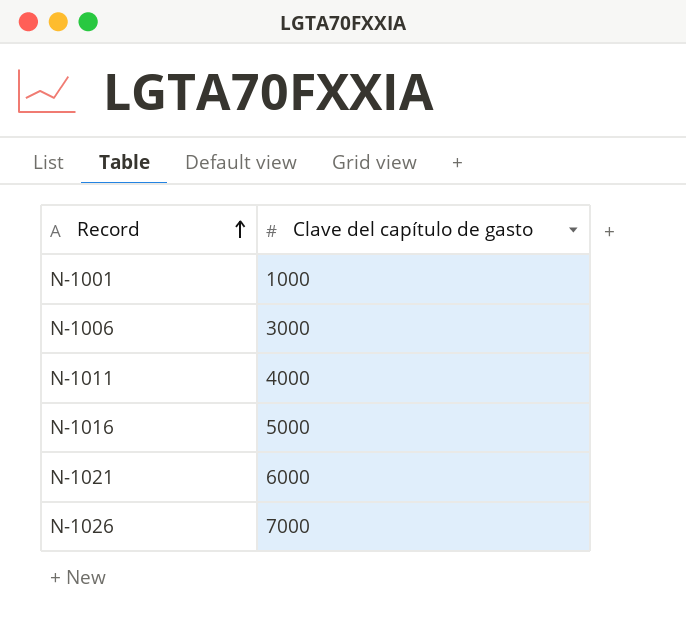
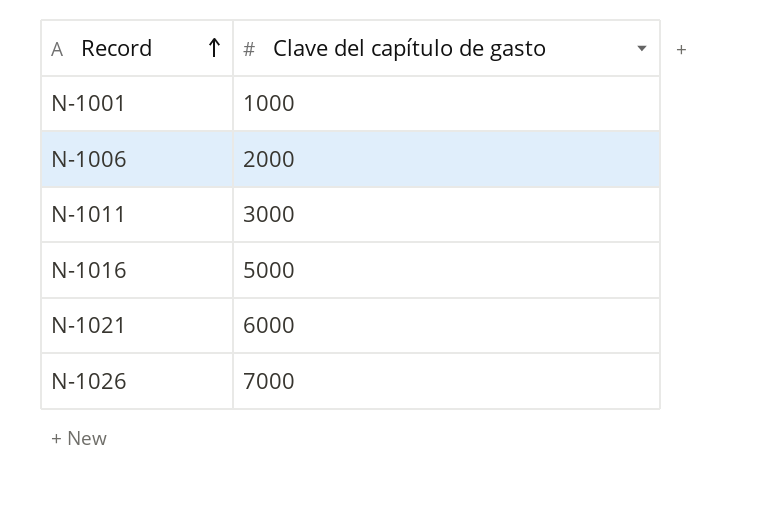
N-1006 | Clave del capítulo de gasto: 3000 -> 2000
N-1011 | Clave del capítulo de gasto: 4000 -> 3000

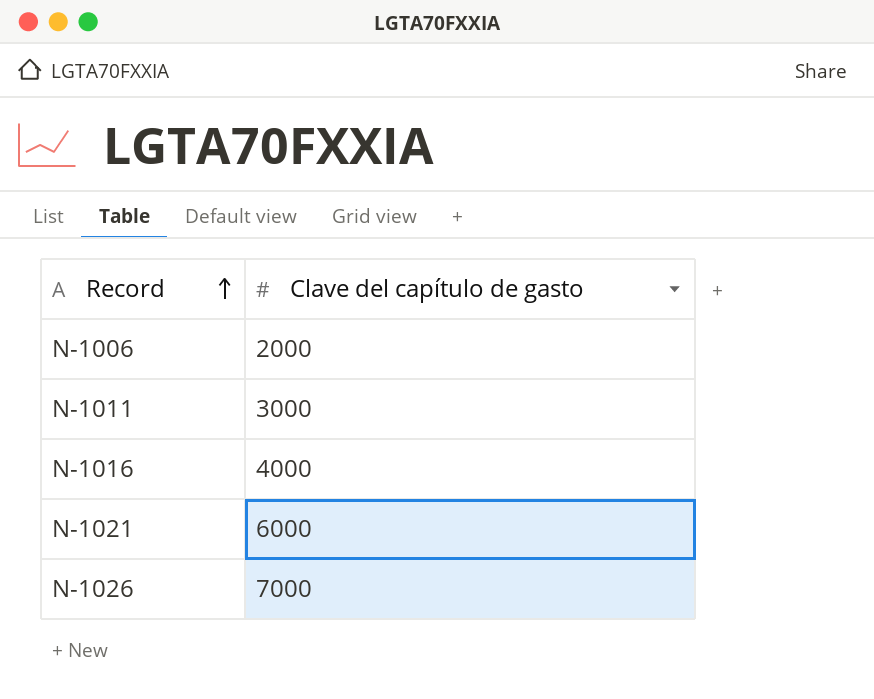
row N-1001: 1000 -> none
N-1016 | Clave del capítulo de gasto: 5000 -> 4000

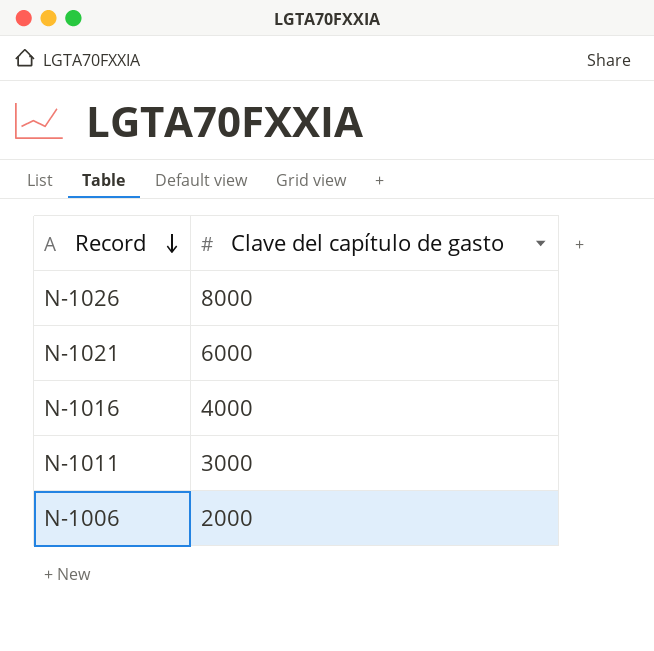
row order: Record ascending -> Record descending
N-1026 | Clave del capítulo de gasto: 7000 -> 8000

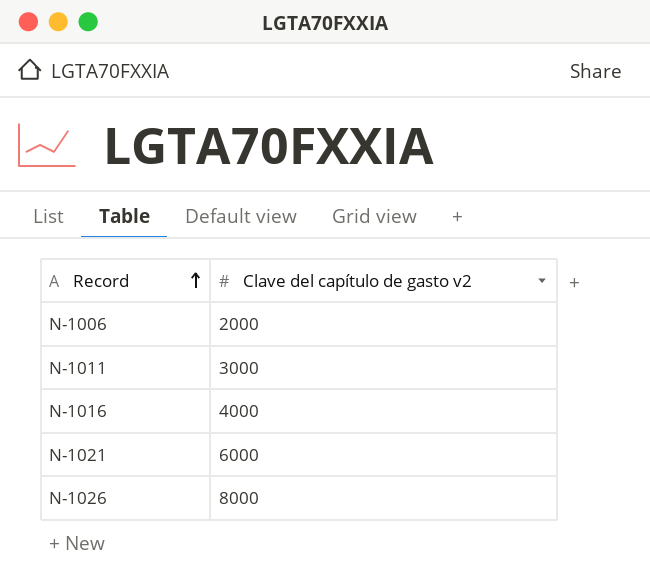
row order: Record descending -> Record ascending
column name: Clave del capítulo de gasto -> Clave del capítulo de gasto v2

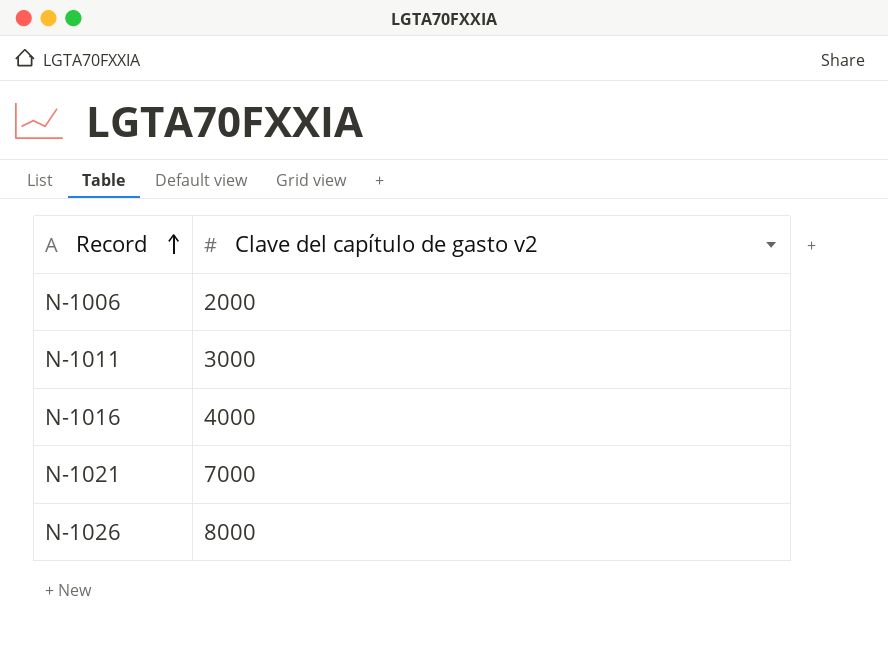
N-1021 | Clave del capítulo de gasto v2: 6000 -> 7000

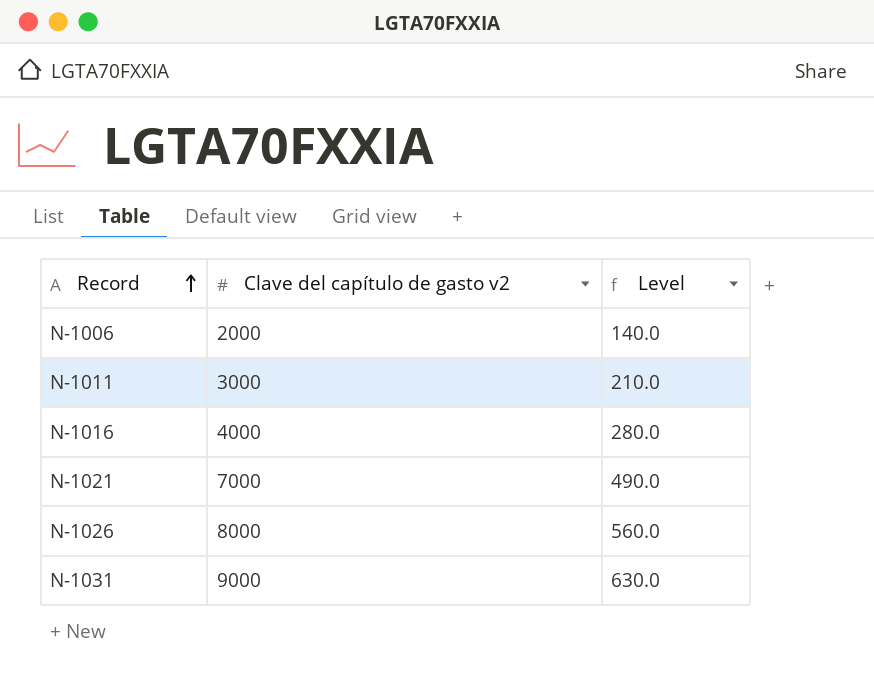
column Level | formula: none -> [Clave del capítulo de gasto v2] * 0.07
row N-1031: none -> 9000 | 630.0

